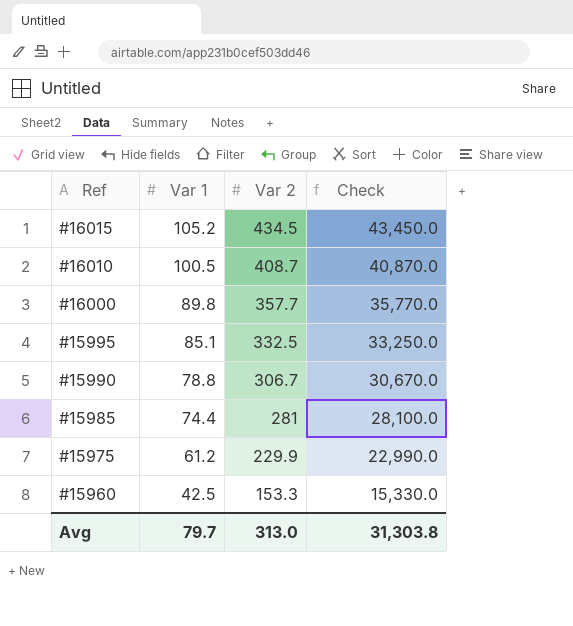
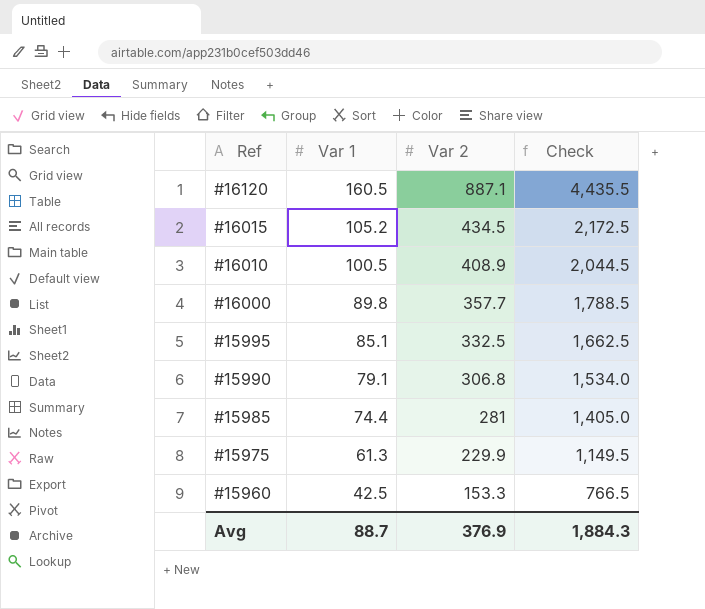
column Check | formula: [Var 2] * 100 -> [Var 2] * 5
row #16120: none -> 160.5 | 887.1 | 4,435.5
#16010 | Var 2: 408.7 -> 408.9
#15990 | Var 1: 78.8 -> 79.1
#15990 | Var 2: 306.7 -> 306.8
#15975 | Var 1: 61.2 -> 61.3
Avg | Var 1: 79.7 -> 88.7
Avg | Var 2: 313.0 -> 376.9
Avg | Check: 31,303.8 -> 1,884.3

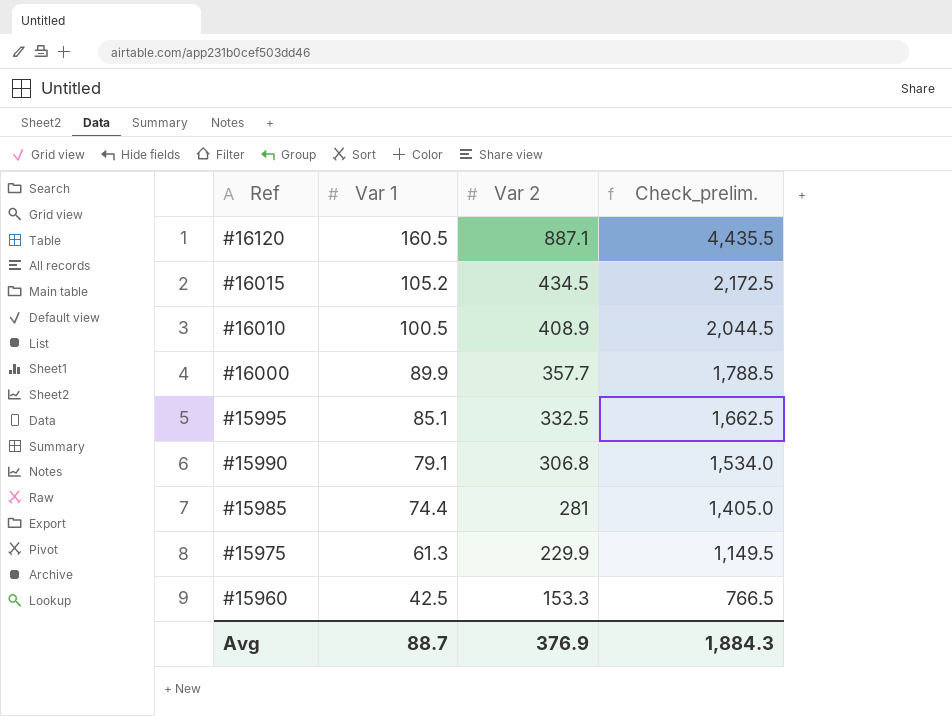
column name: Check -> Check_prelim.
#16000 | Var 1: 89.8 -> 89.9

